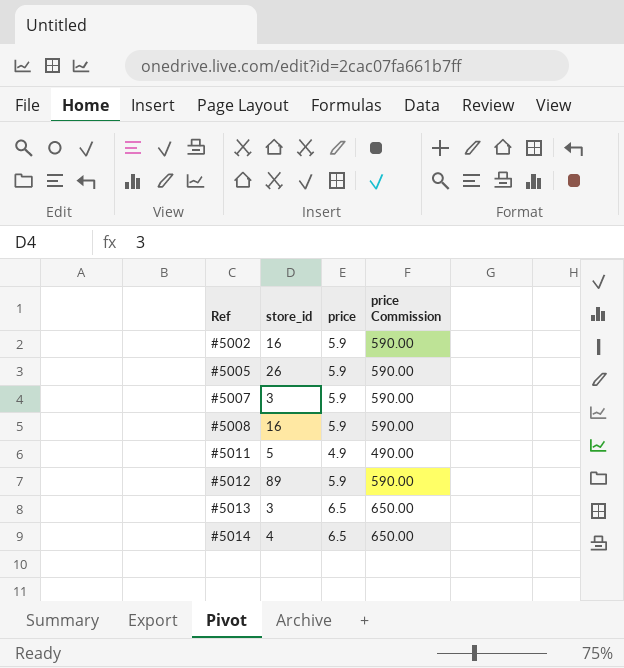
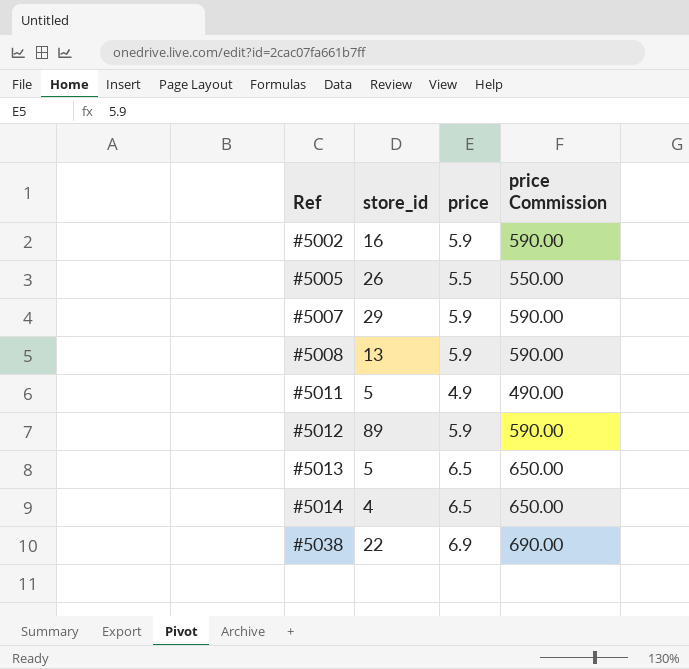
#5005 | price: 5.9 -> 5.5
#5005 | price Commission: 590.00 -> 550.00
#5007 | store_id: 3 -> 29
#5008 | store_id: 16 -> 13
#5013 | store_id: 3 -> 5
row #5038: none -> 22 | 6.9 | 690.00

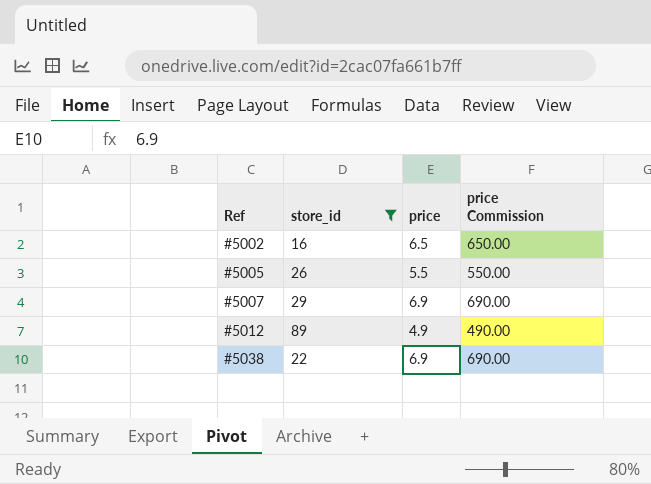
filter: none -> store_id >= 16
#5002 | price: 5.9 -> 6.5
#5002 | price Commission: 590.00 -> 650.00
#5007 | price: 5.9 -> 6.9
#5007 | price Commission: 590.00 -> 690.00
#5012 | price: 5.9 -> 4.9
#5012 | price Commission: 590.00 -> 490.00

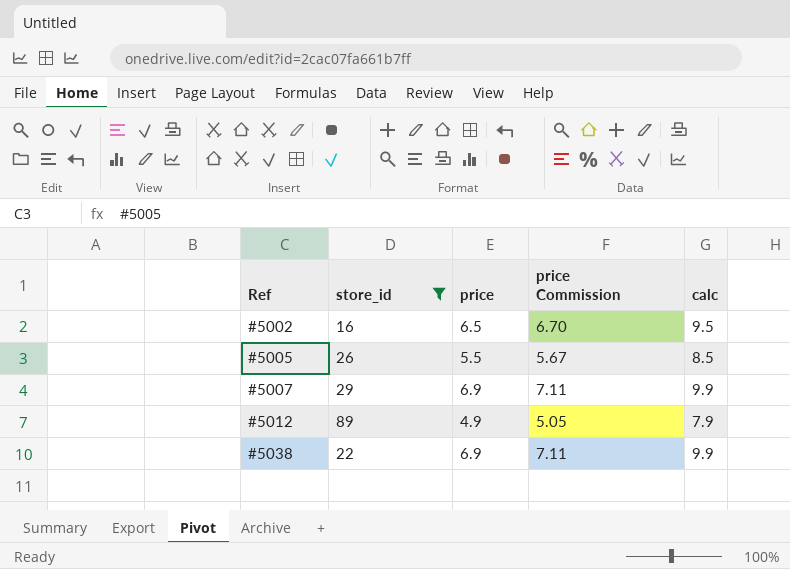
column price Commission | formula: [price] * 100 -> [price] * 1.03
column calc | formula: none -> [price] + 3

